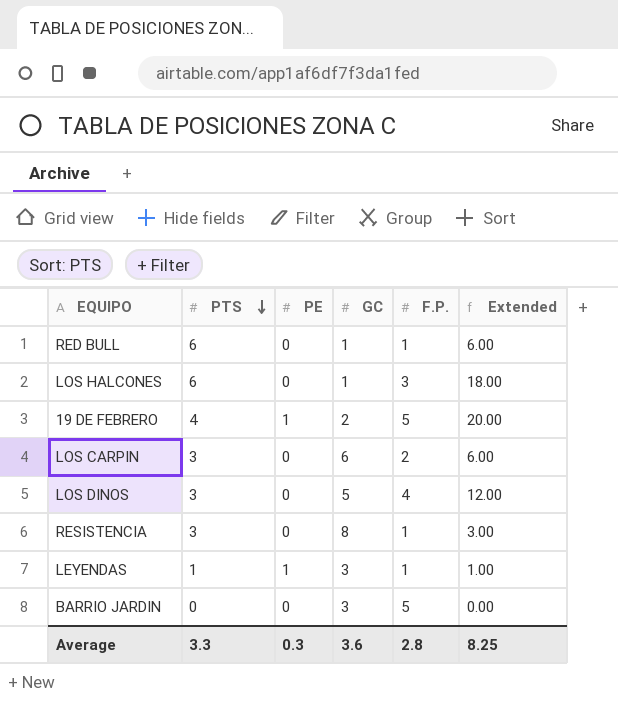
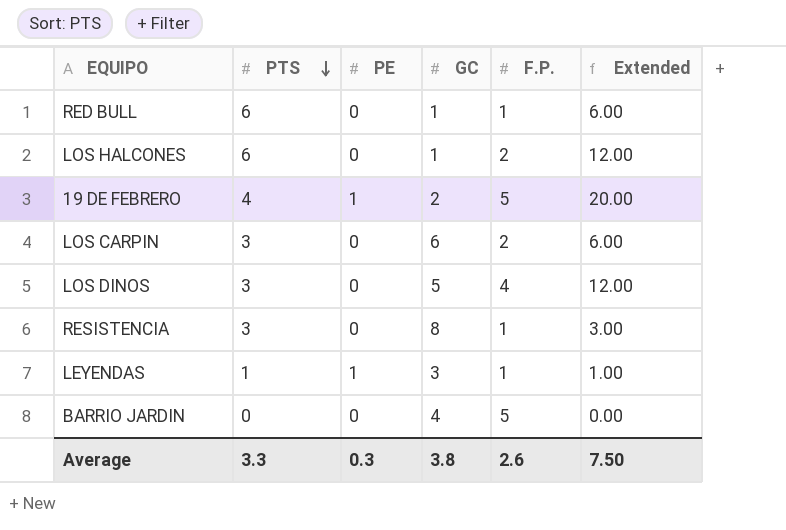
LOS HALCONES | F.P.: 3 -> 2
LOS HALCONES | Extended: 18.00 -> 12.00
BARRIO JARDIN | GC: 3 -> 4
Average | GC: 3.6 -> 3.8
Average | F.P.: 2.8 -> 2.6
Average | Extended: 8.25 -> 7.50

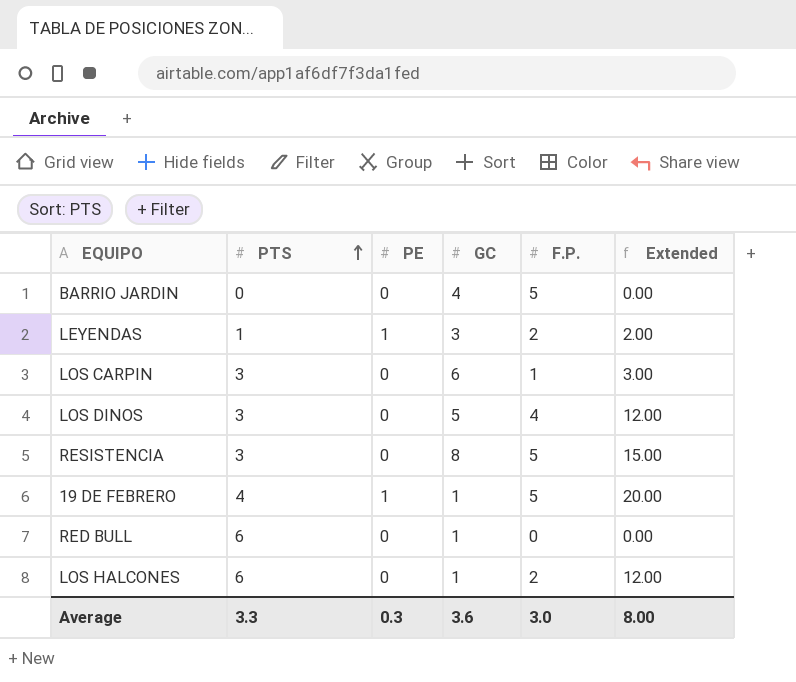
row order: PTS descending -> PTS ascending
LEYENDAS | F.P.: 1 -> 2
LEYENDAS | Extended: 1.00 -> 2.00
LOS CARPIN | F.P.: 2 -> 1
LOS CARPIN | Extended: 6.00 -> 3.00
RESISTENCIA | F.P.: 1 -> 5
RESISTENCIA | Extended: 3.00 -> 15.00
19 DE FEBRERO | GC: 2 -> 1
RED BULL | F.P.: 1 -> 0
RED BULL | Extended: 6.00 -> 0.00
Average | GC: 3.8 -> 3.6
Average | F.P.: 2.6 -> 3.0
Average | Extended: 7.50 -> 8.00

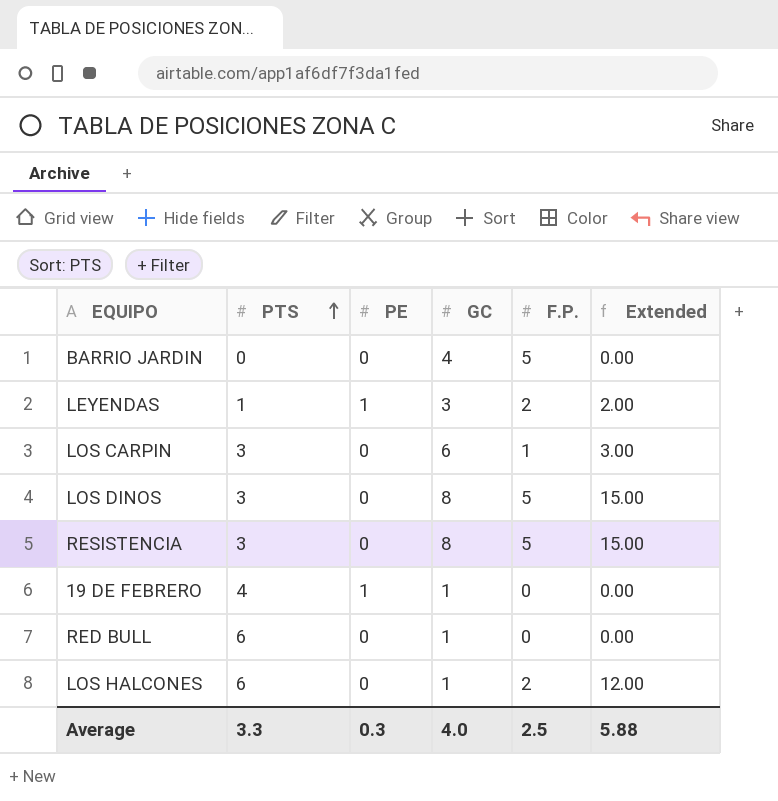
LOS DINOS | GC: 5 -> 8
LOS DINOS | F.P.: 4 -> 5
LOS DINOS | Extended: 12.00 -> 15.00
19 DE FEBRERO | F.P.: 5 -> 0
19 DE FEBRERO | Extended: 20.00 -> 0.00
Average | GC: 3.6 -> 4.0
Average | F.P.: 3.0 -> 2.5
Average | Extended: 8.00 -> 5.88

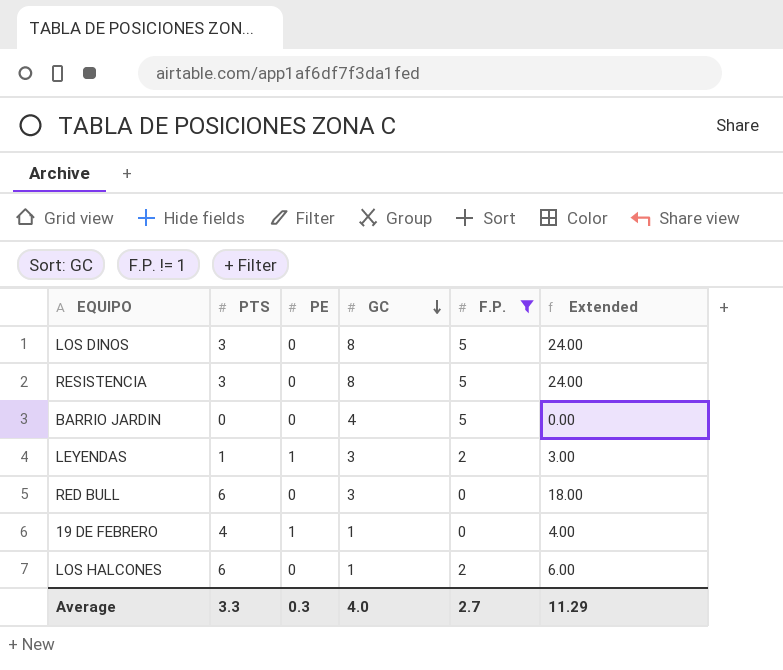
filter: none -> F.P. != 1
row order: PTS ascending -> GC descending
column Extended | formula: [PTS] * [F.P.] -> [PTS] * [GC]
RED BULL | GC: 1 -> 3
Average | F.P.: 2.5 -> 2.7
Average | Extended: 5.88 -> 11.29

